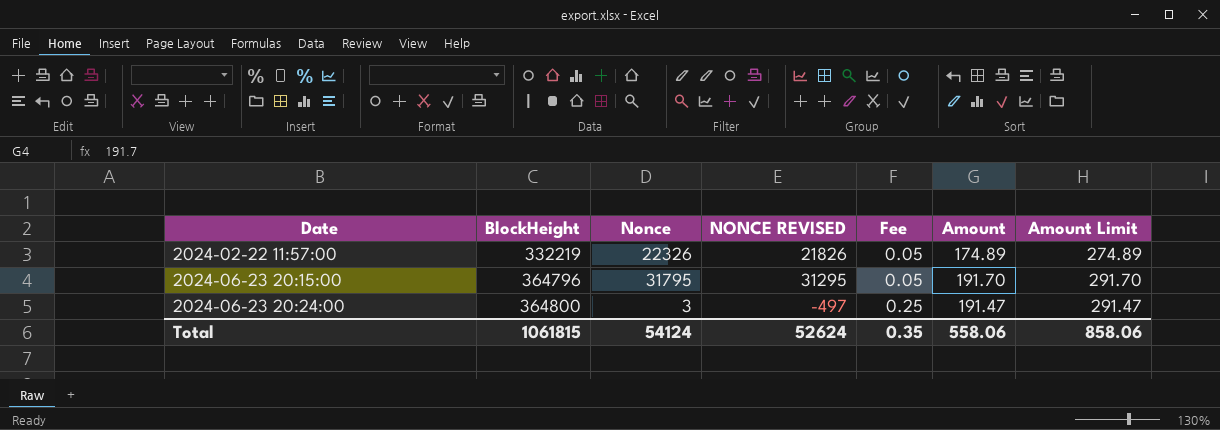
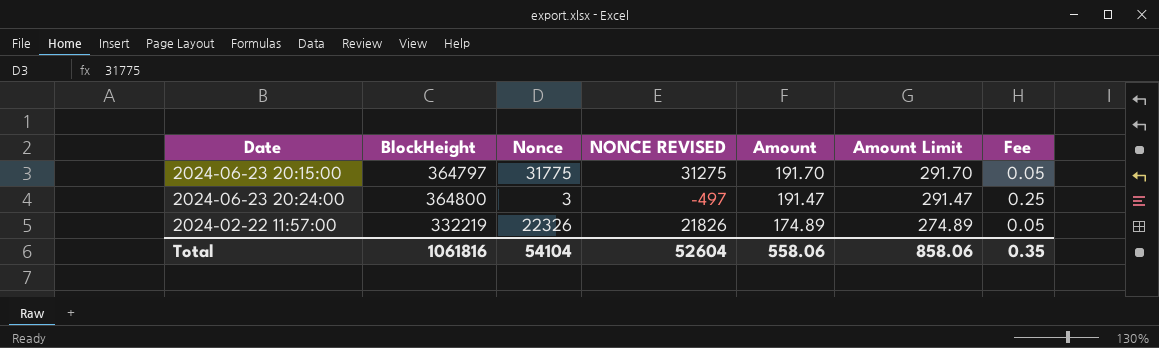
row order: Date ascending -> Amount descending
column Fee | position: 5 -> 7
2024-06-23 20:15:00 | BlockHeight: 364796 -> 364797
2024-06-23 20:15:00 | Nonce: 31795 -> 31775
2024-06-23 20:15:00 | NONCE REVISED: 31295 -> 31275
Total | BlockHeight: 1061815 -> 1061816
Total | Nonce: 54124 -> 54104
Total | NONCE REVISED: 52624 -> 52604

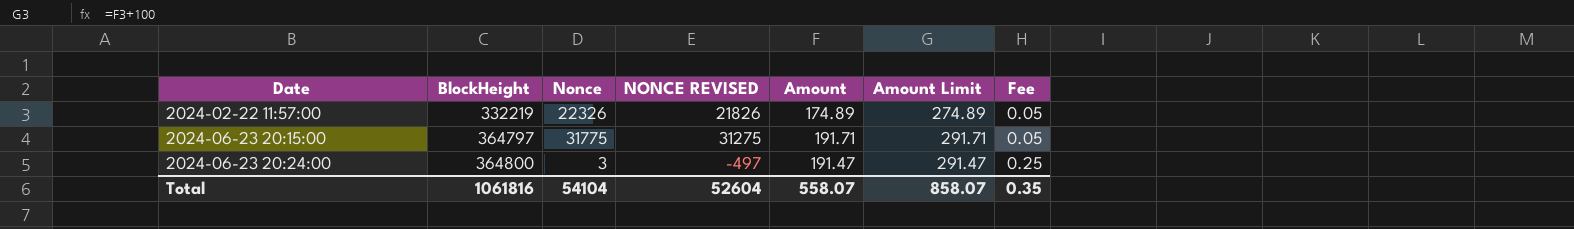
row order: Amount descending -> Date ascending
2024-06-23 20:15:00 | Amount: 191.70 -> 191.71
2024-06-23 20:15:00 | Amount Limit: 291.70 -> 291.71
Total | Amount: 558.06 -> 558.07
Total | Amount Limit: 858.06 -> 858.07

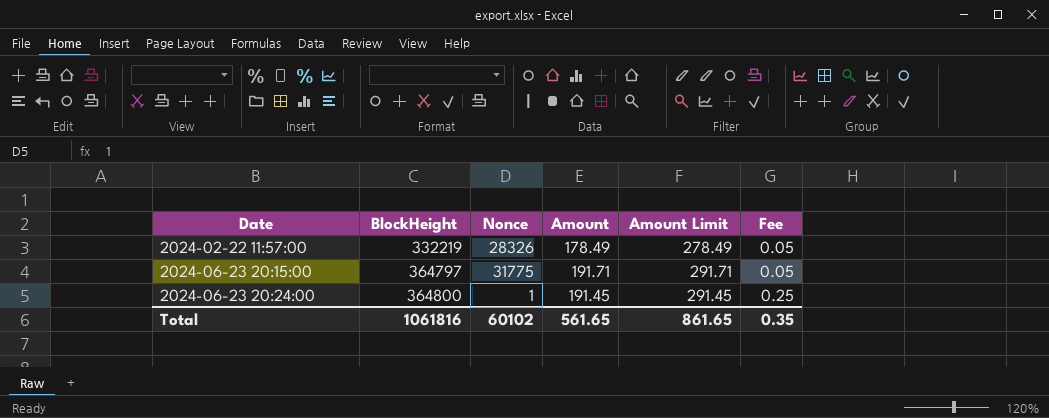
column NONCE REVISED | formula: [Nonce] - 500 -> none
2024-02-22 11:57:00 | Nonce: 22326 -> 28326
2024-02-22 11:57:00 | Amount: 174.89 -> 178.49
2024-02-22 11:57:00 | Amount Limit: 274.89 -> 278.49
2024-06-23 20:24:00 | Nonce: 3 -> 1
2024-06-23 20:24:00 | Amount: 191.47 -> 191.45
2024-06-23 20:24:00 | Amount Limit: 291.47 -> 291.45
Total | Nonce: 54104 -> 60102
Total | Amount: 558.07 -> 561.65
Total | Amount Limit: 858.07 -> 861.65

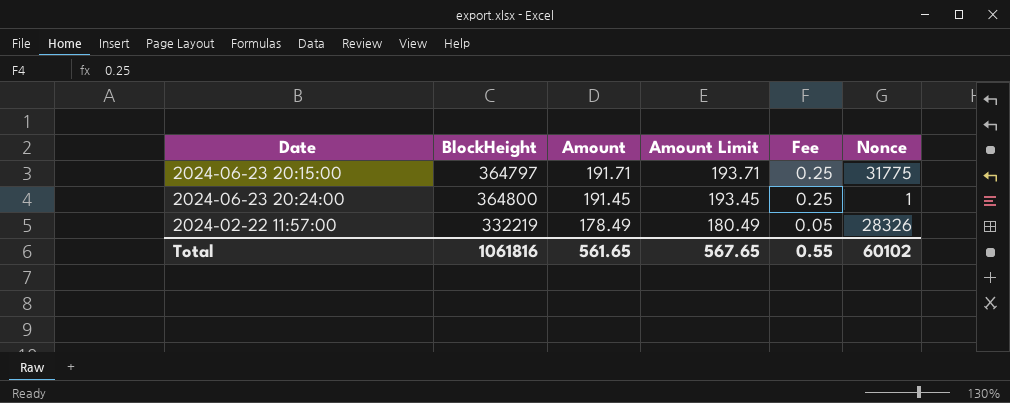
row order: Date ascending -> Amount descending
column Amount Limit | formula: [Amount] + 100 -> [Amount] + 2
column Nonce | position: 3 -> 6
2024-06-23 20:15:00 | Fee: 0.05 -> 0.25
Total | Amount Limit: 861.65 -> 567.65
Total | Fee: 0.35 -> 0.55

